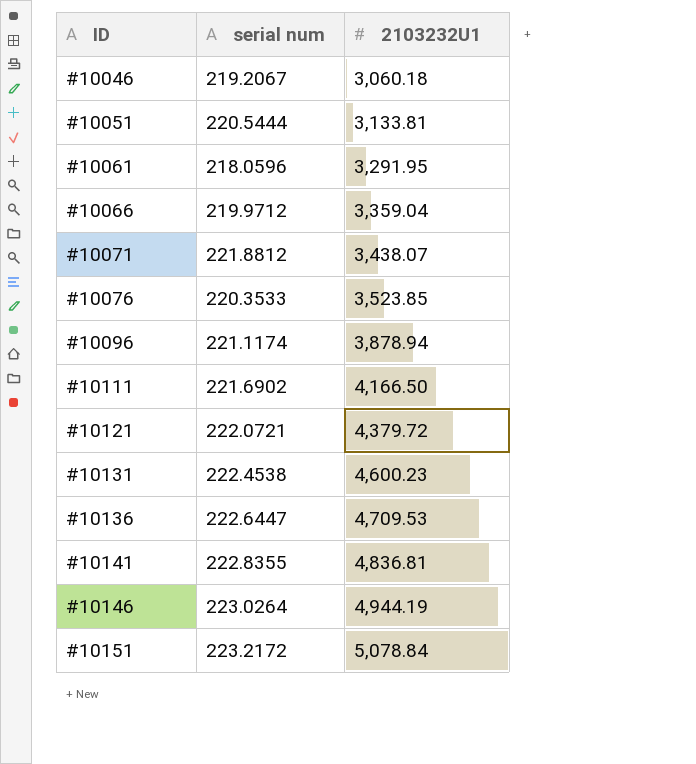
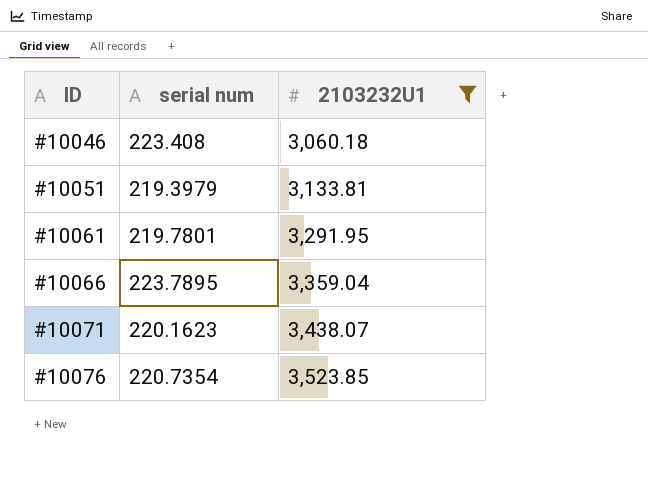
filter: none -> 2103232U1 <= 3,523.85
#10046 | serial num: 219.2067 -> 223.408
#10051 | serial num: 220.5444 -> 219.3979
#10061 | serial num: 218.0596 -> 219.7801
#10066 | serial num: 219.9712 -> 223.7895
#10071 | serial num: 221.8812 -> 220.1623
#10076 | serial num: 220.3533 -> 220.7354

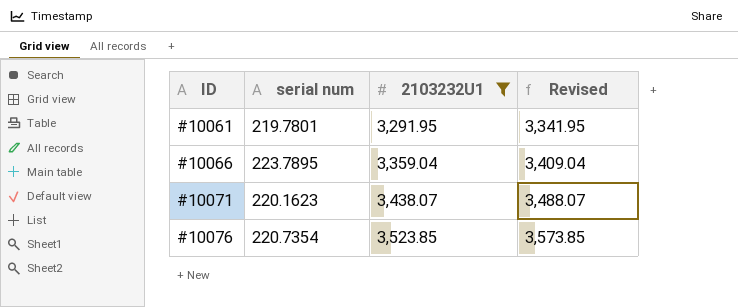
column Revised | formula: none -> [2103232U1] + 50
row #10046: 223.408 | 3,060.18 -> none
row #10051: 219.3979 | 3,133.81 -> none

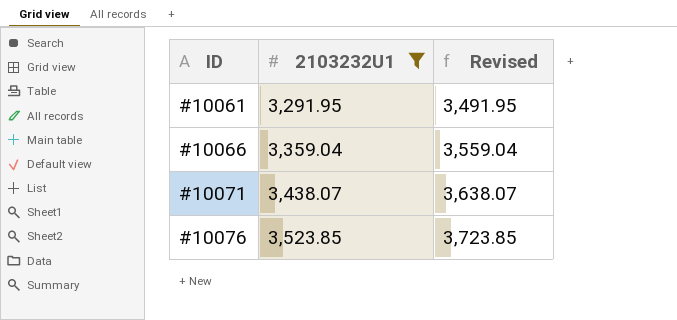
column serial num | position: 2 -> none
column Revised | formula: [2103232U1] + 50 -> [2103232U1] + 200

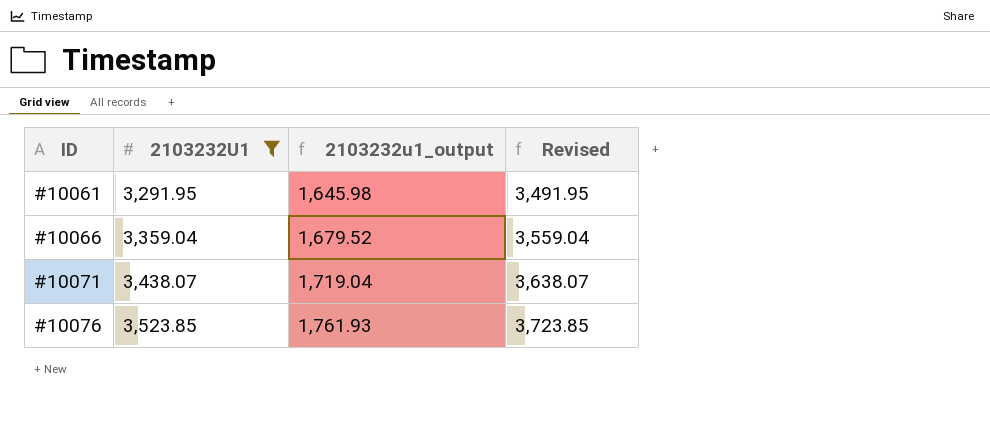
column 2103232u1_output | formula: none -> [2103232U1] * 0.5

